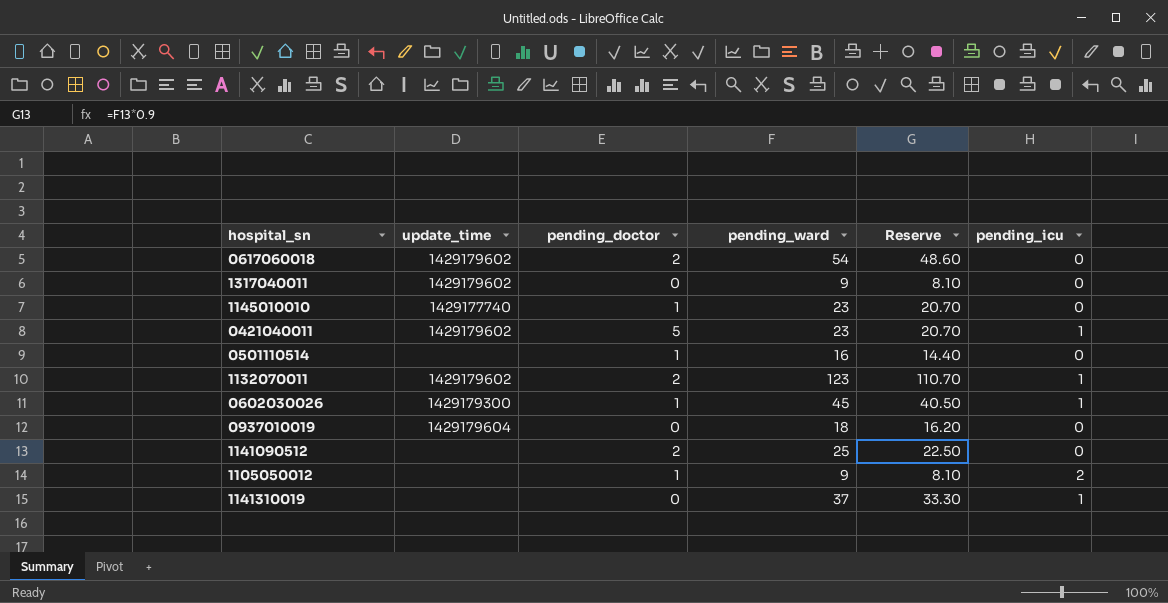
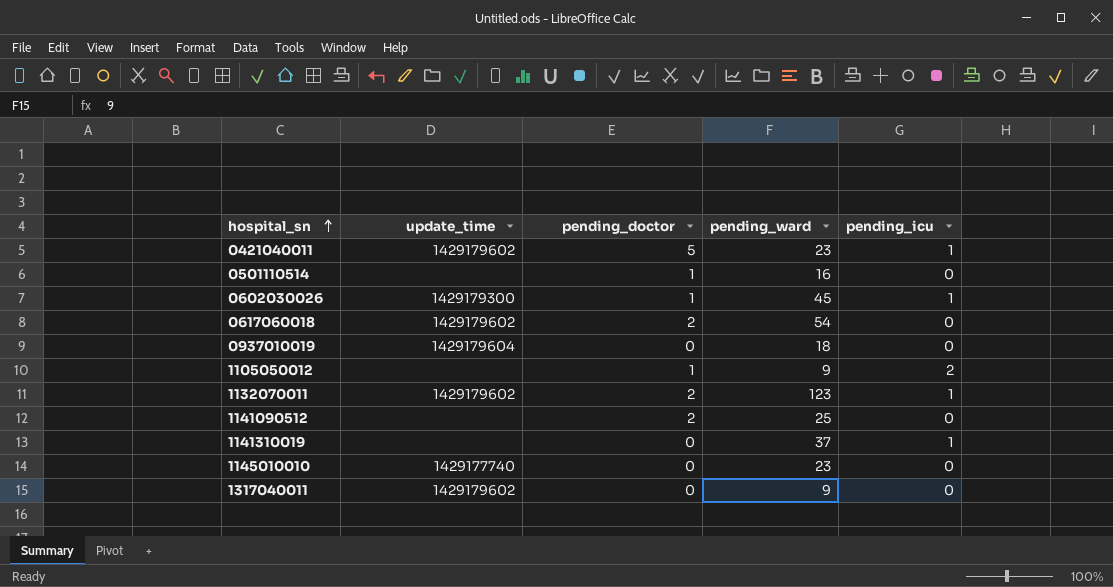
row order: none -> hospital_sn ascending
column Reserve | formula: [pending_ward] * 0.9 -> none
1145010010 | pending_doctor: 1 -> 0

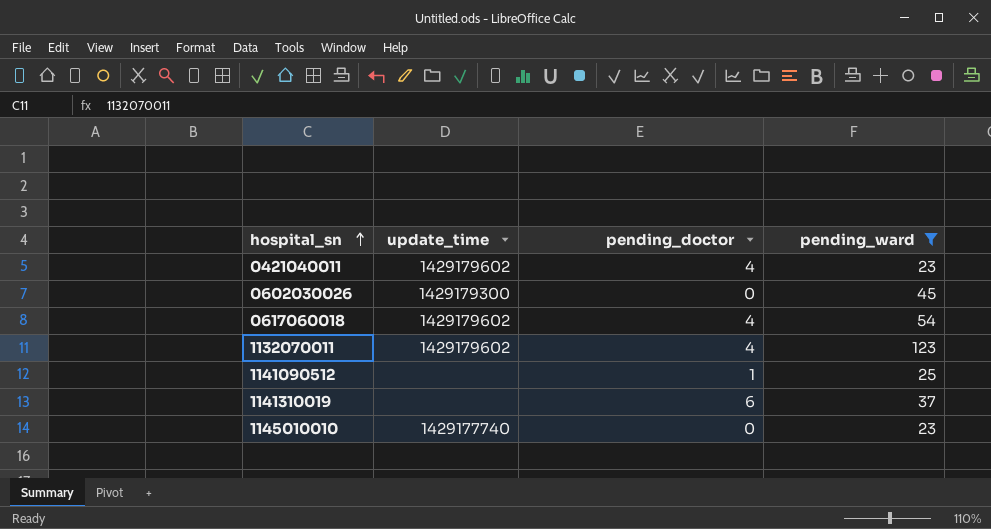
filter: none -> pending_ward >= 23
column pending_icu | position: 5 -> none
0421040011 | pending_doctor: 5 -> 4
0602030026 | pending_doctor: 1 -> 0
0617060018 | pending_doctor: 2 -> 4
1132070011 | pending_doctor: 2 -> 4
1141090512 | pending_doctor: 2 -> 1
1141310019 | pending_doctor: 0 -> 6

